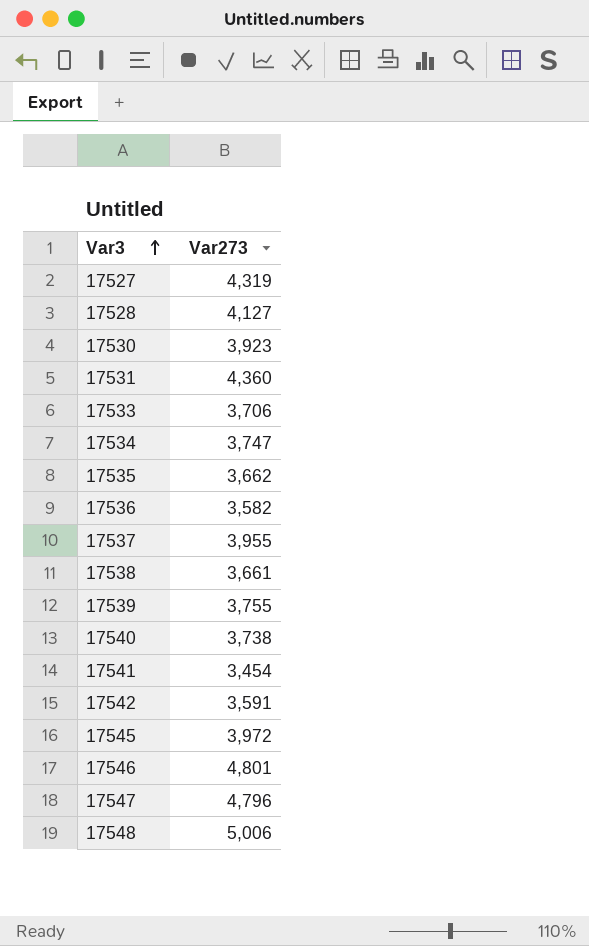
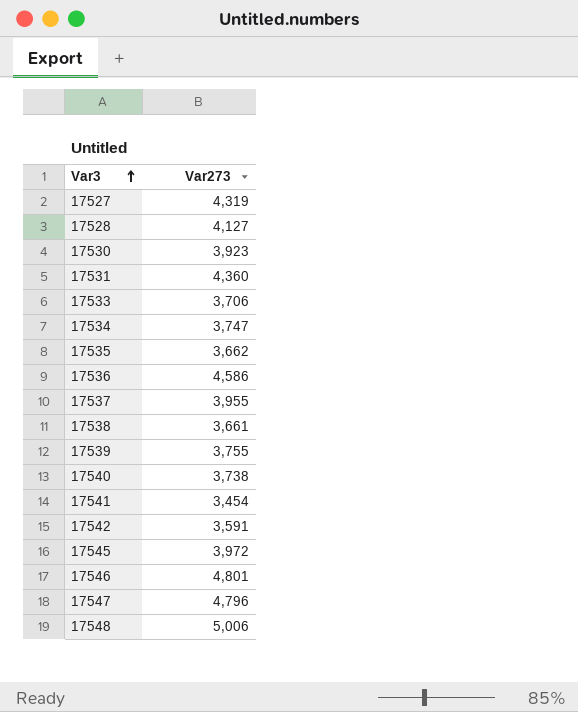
17536 | Var273: 3,582 -> 4,586

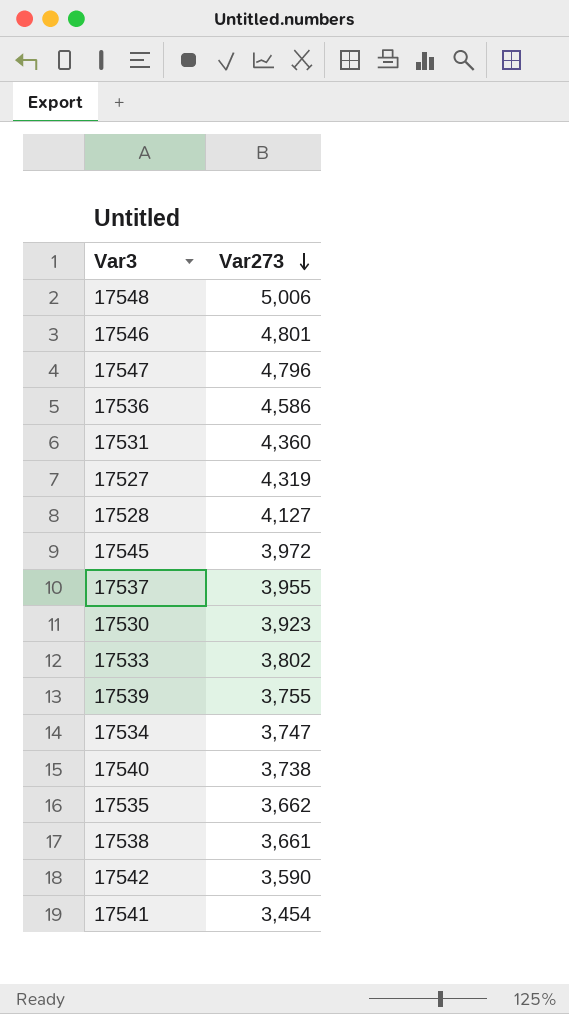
row order: Var3 ascending -> Var273 descending
17533 | Var273: 3,706 -> 3,802
17542 | Var273: 3,591 -> 3,590

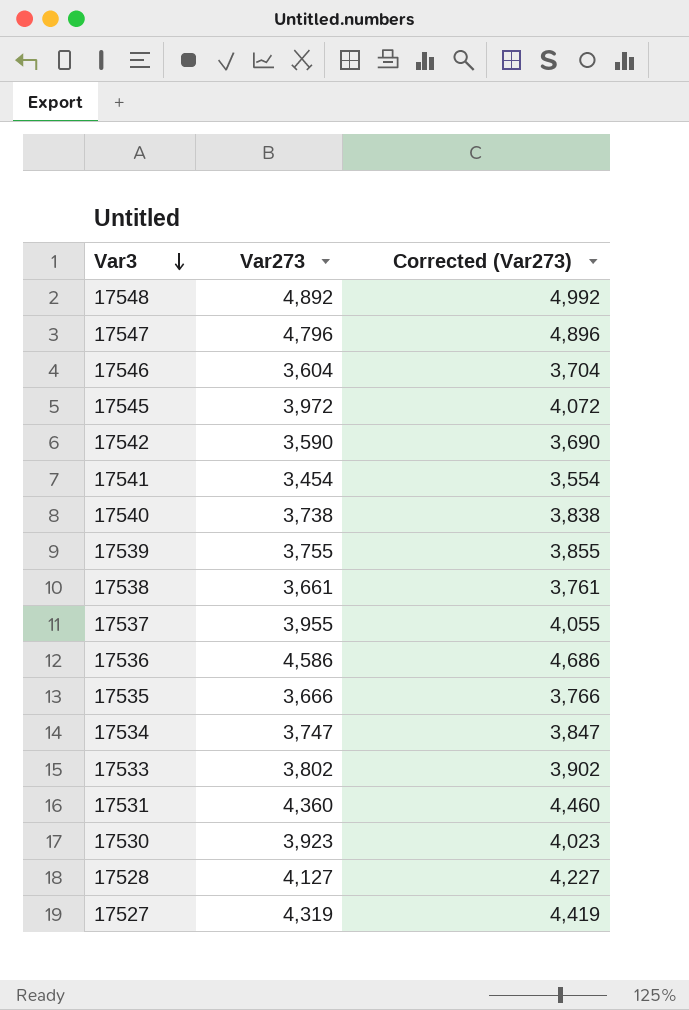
row order: Var273 descending -> Var3 descending
column Corrected (Var273) | formula: none -> [Var273] + 100
17548 | Var273: 5,006 -> 4,892
17546 | Var273: 4,801 -> 3,604
17535 | Var273: 3,662 -> 3,666

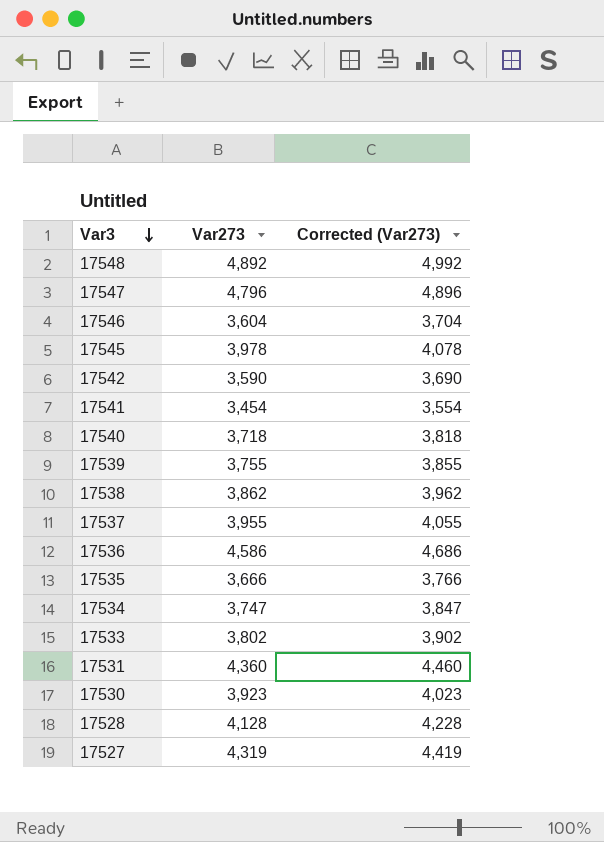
17545 | Var273: 3,972 -> 3,978
17545 | Corrected (Var273): 4,072 -> 4,078
17540 | Var273: 3,738 -> 3,718
17540 | Corrected (Var273): 3,838 -> 3,818
17538 | Var273: 3,661 -> 3,862
17538 | Corrected (Var273): 3,761 -> 3,962
17528 | Var273: 4,127 -> 4,128
17528 | Corrected (Var273): 4,227 -> 4,228

